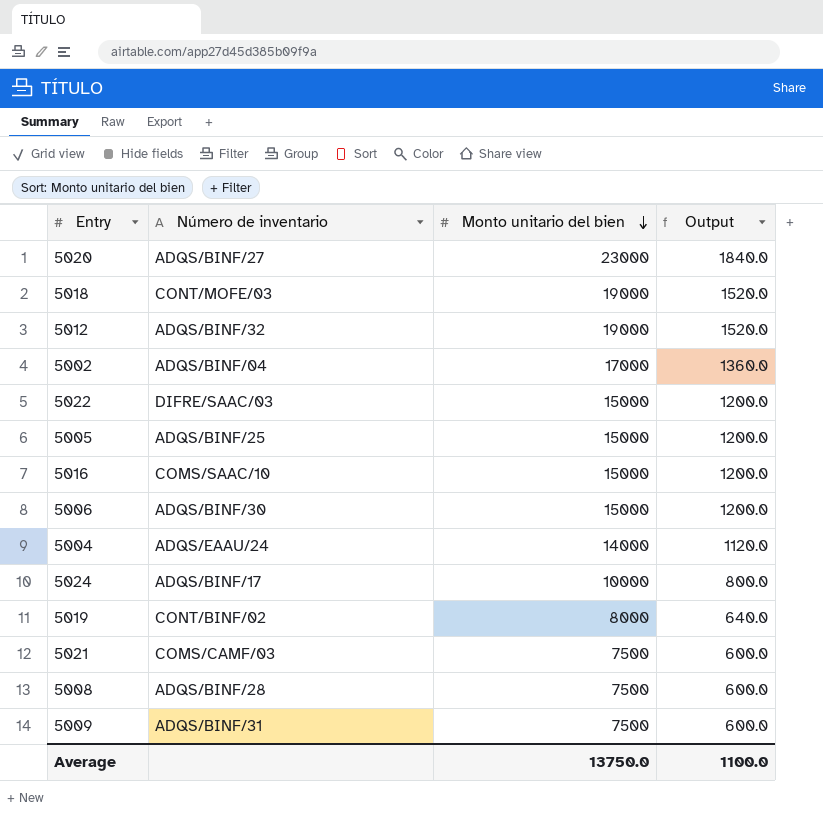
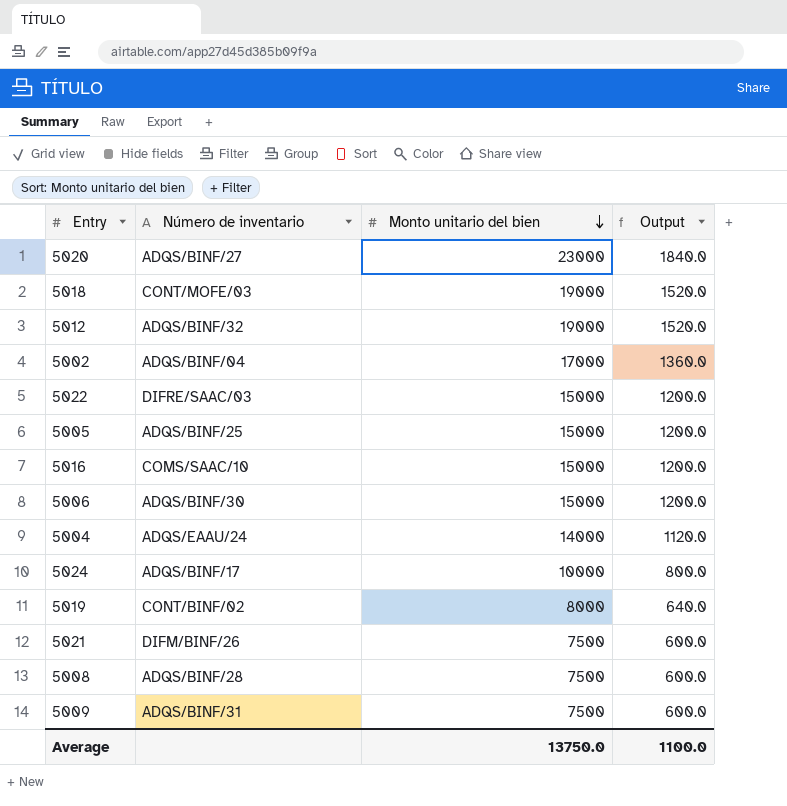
5021 | Número de inventario: COMS/CAMF/03 -> DIFM/BINF/26

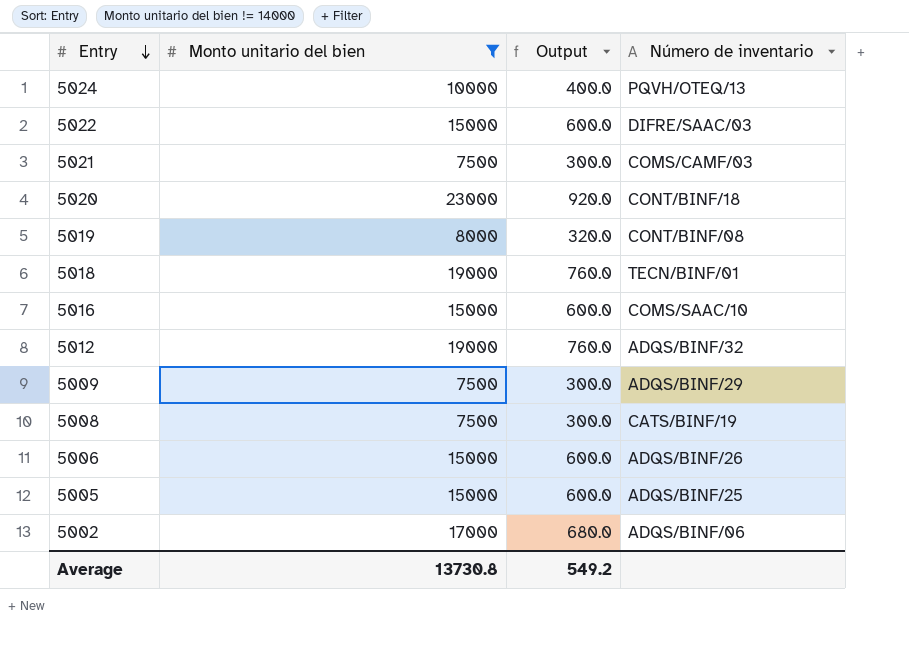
filter: none -> Monto unitario del bien != 14000
row order: Monto unitario del bien descending -> Entry descending
column Output | formula: [Monto unitario del bien] * 0.08 -> [Monto unitario del bien] * 0.04
column Número de inventario | position: 2 -> 4
5024 | Número de inventario: ADQS/BINF/17 -> PQVH/OTEQ/13
5021 | Número de inventario: DIFM/BINF/26 -> COMS/CAMF/03
5020 | Número de inventario: ADQS/BINF/27 -> CONT/BINF/18
5019 | Número de inventario: CONT/BINF/02 -> CONT/BINF/08
5018 | Número de inventario: CONT/MOFE/03 -> TECN/BINF/01
5009 | Número de inventario: ADQS/BINF/31 -> ADQS/BINF/29
5008 | Número de inventario: ADQS/BINF/28 -> CATS/BINF/19
5006 | Número de inventario: ADQS/BINF/30 -> ADQS/BINF/26
5002 | Número de inventario: ADQS/BINF/04 -> ADQS/BINF/06
Average | Monto unitario del bien: 13750.0 -> 13730.8
Average | Output: 1100.0 -> 549.2

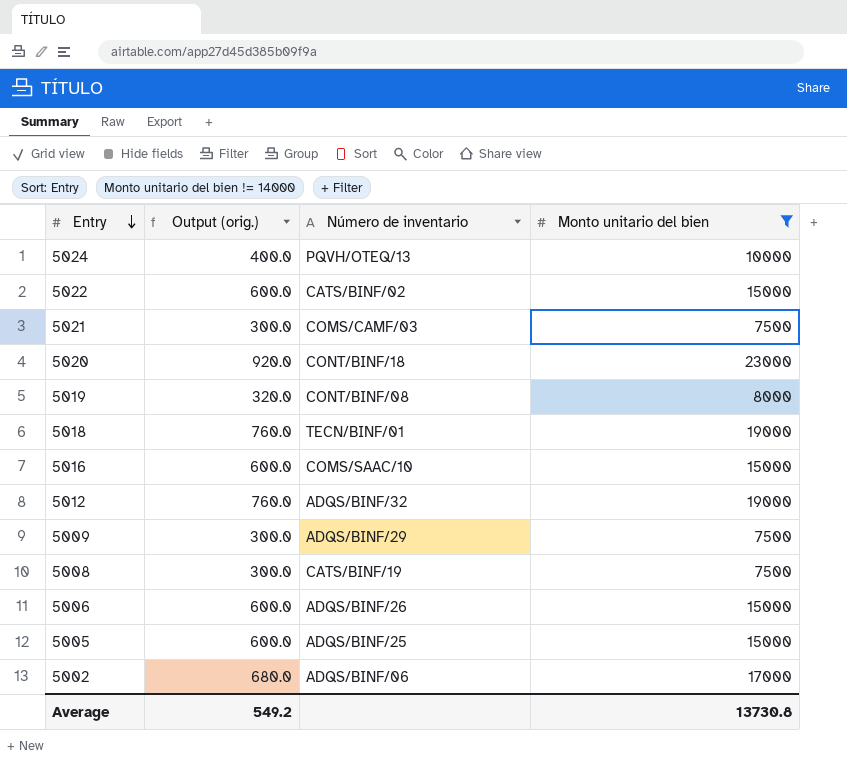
column name: Output -> Output (orig.)
column Monto unitario del bien | position: 2 -> 4
5022 | Número de inventario: DIFRE/SAAC/03 -> CATS/BINF/02

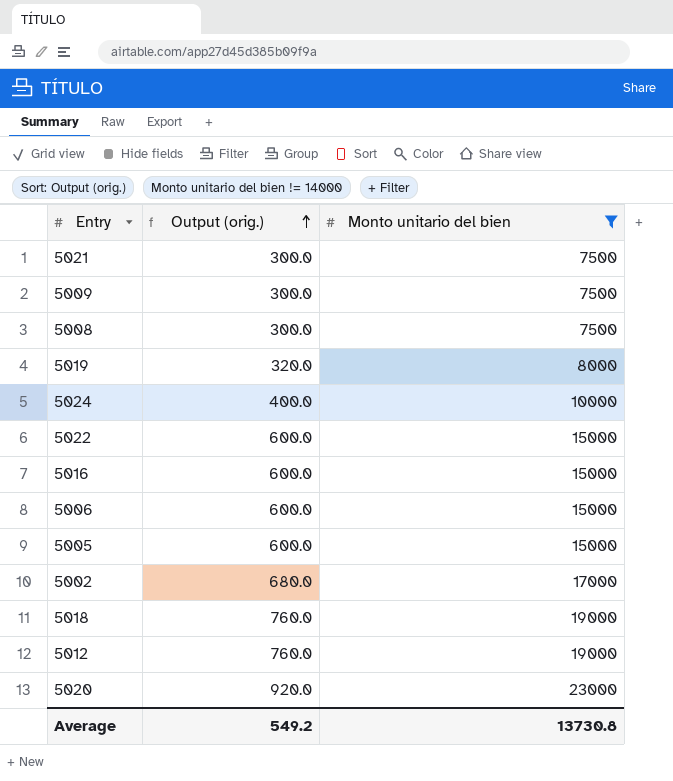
row order: Entry descending -> Output (orig.) ascending
column Número de inventario | position: 3 -> none

